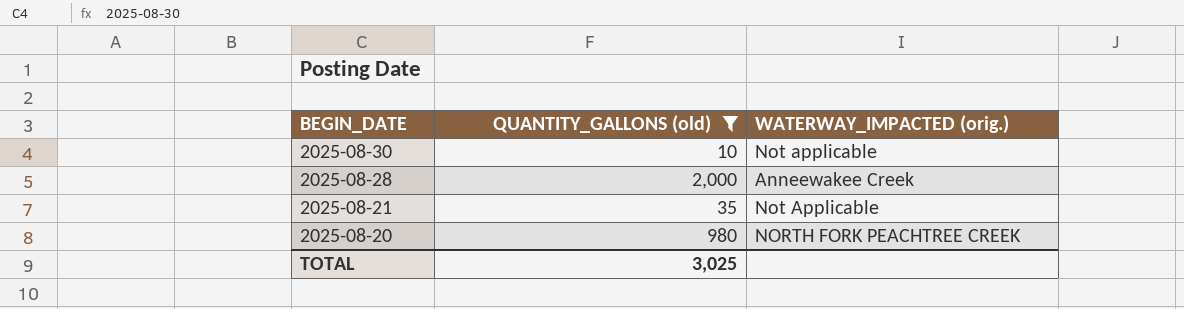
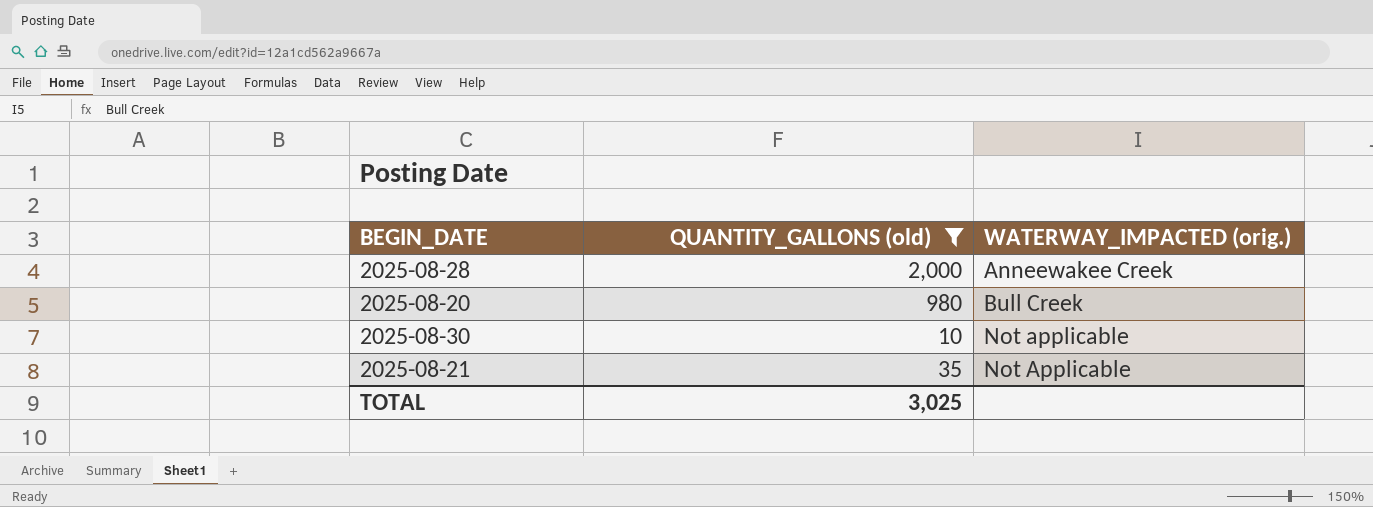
row order: BEGIN_DATE descending -> WATERWAY_IMPACTED (orig.) ascending
2025-08-20 | WATERWAY_IMPACTED (orig.): NORTH FORK PEACHTREE CREEK -> Bull Creek

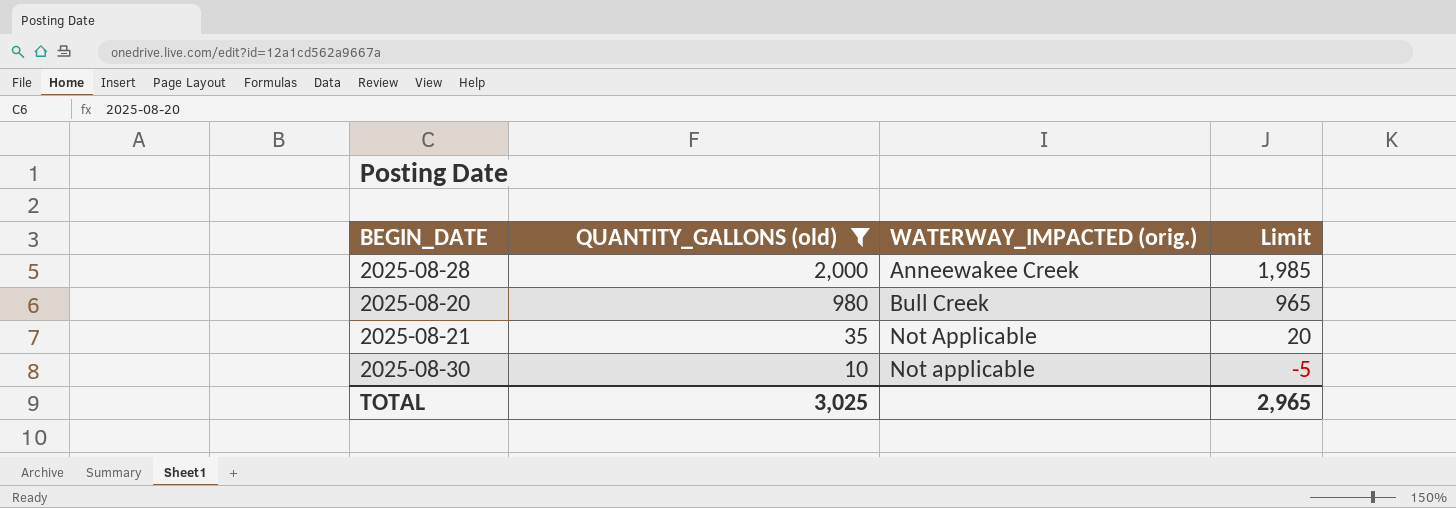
row order: WATERWAY_IMPACTED (orig.) ascending -> QUANTITY_GALLONS (old) descending
column Limit | formula: none -> [QUANTITY_GALLONS (old)] - 15

